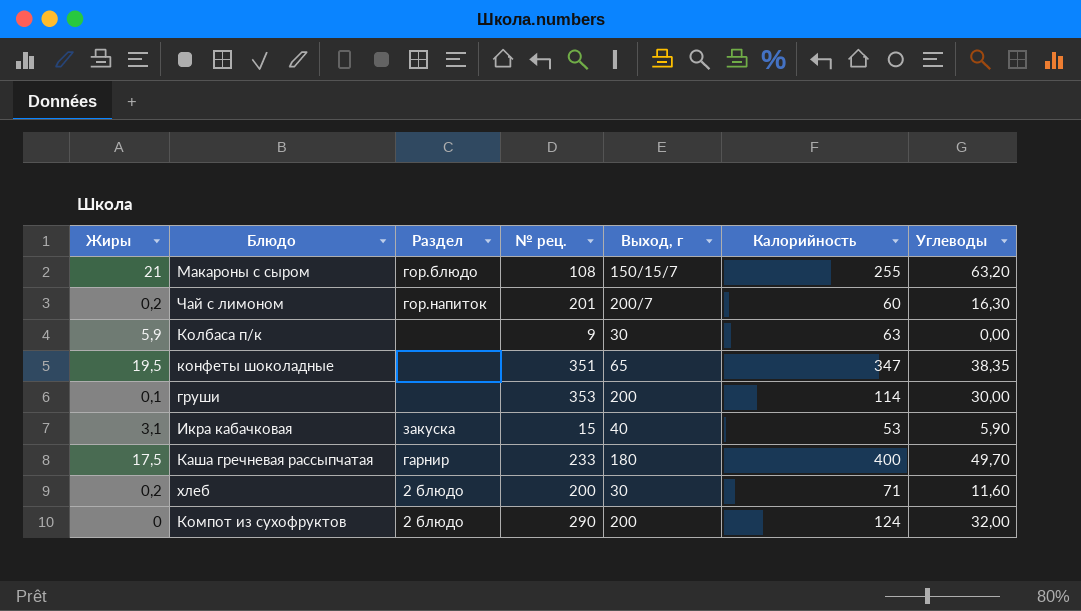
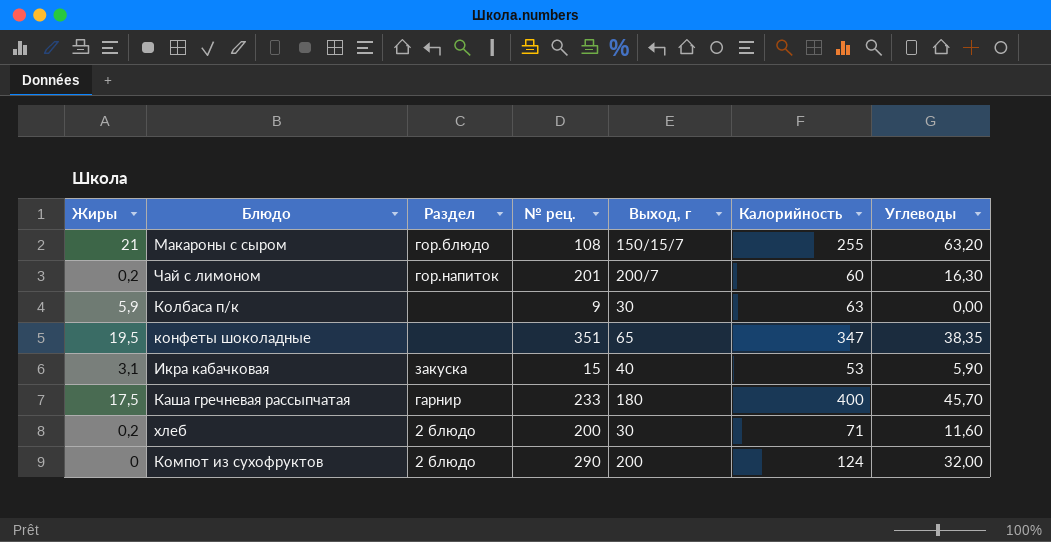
row груши: 0,1 | none | 353 | 200 | 114 | 30,00 -> none
Каша гречневая рассыпчатая | Углеводы: 49,70 -> 45,70

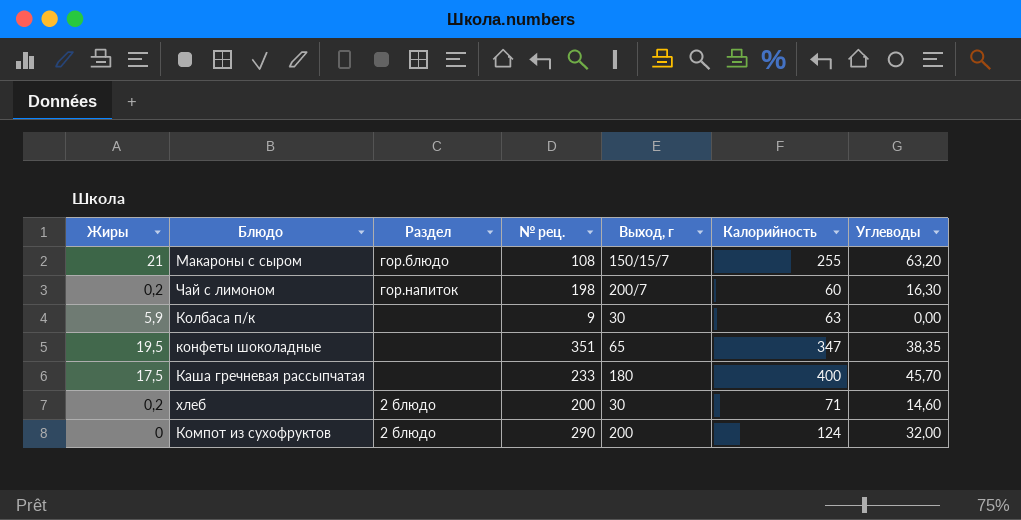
row Икра кабачковая: 3,1 | закуска | 15 | 40 | 53 | 5,90 -> none
Чай с лимоном | № рец.: 201 -> 198
Каша гречневая рассыпчатая | Раздел: гарнир -> none
хлеб | Углеводы: 11,60 -> 14,60

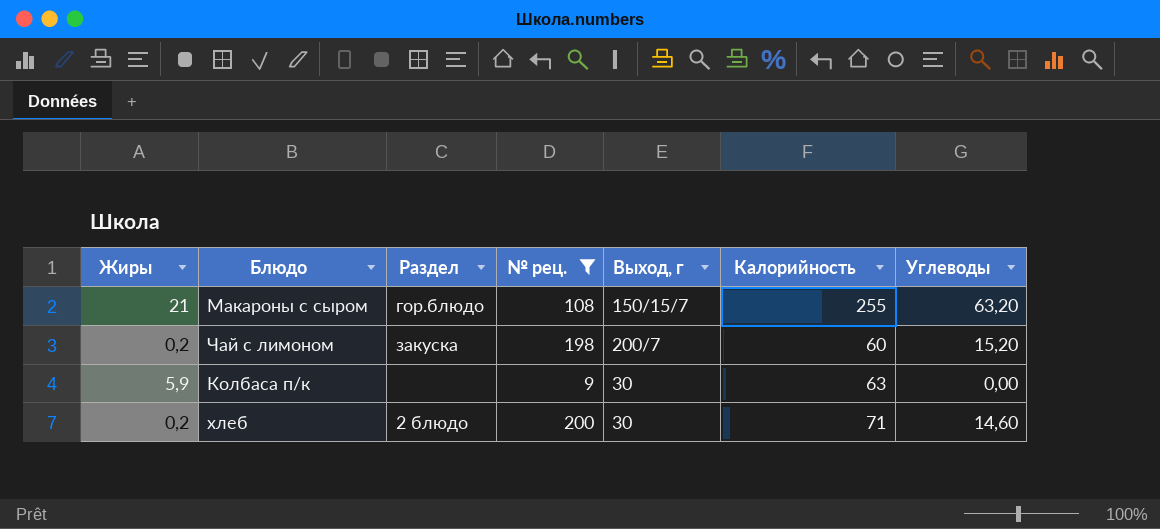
filter: none -> № рец. <= 200
Чай с лимоном | Раздел: гор.напиток -> закуска
Чай с лимоном | Углеводы: 16,30 -> 15,20

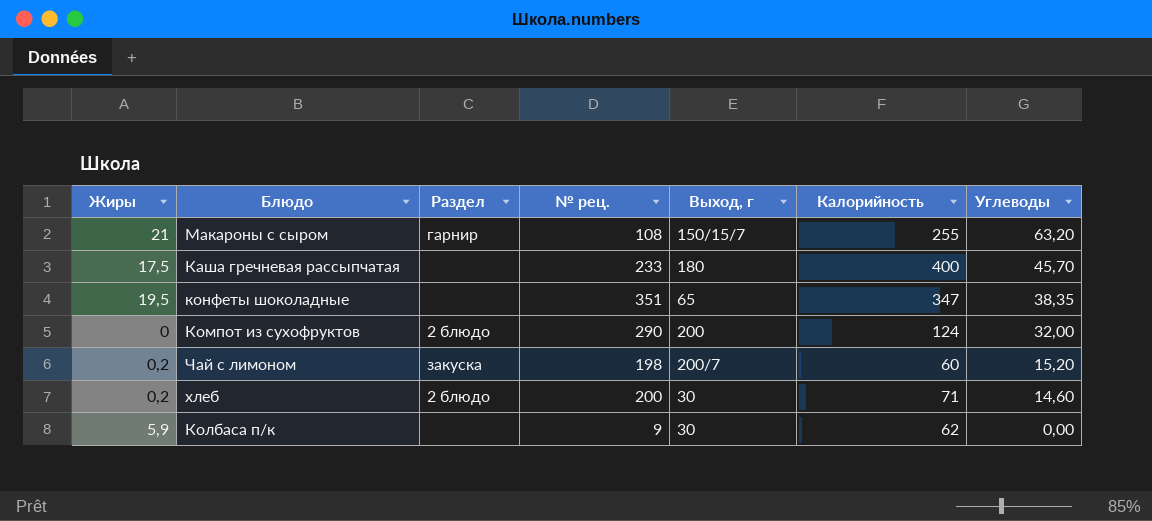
filter: № рец. <= 200 -> none
row order: none -> Углеводы descending
Макароны с сыром | Раздел: гор.блюдо -> гарнир
Колбаса п/к | Калорийность: 63 -> 62

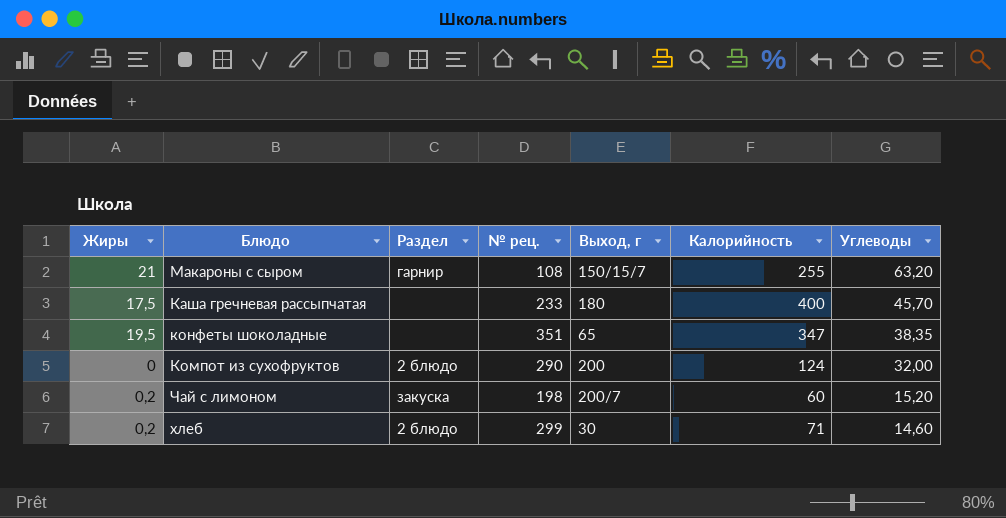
row Колбаса п/к: 5,9 | none | 9 | 30 | 62 | 0,00 -> none
хлеб | № рец.: 200 -> 299

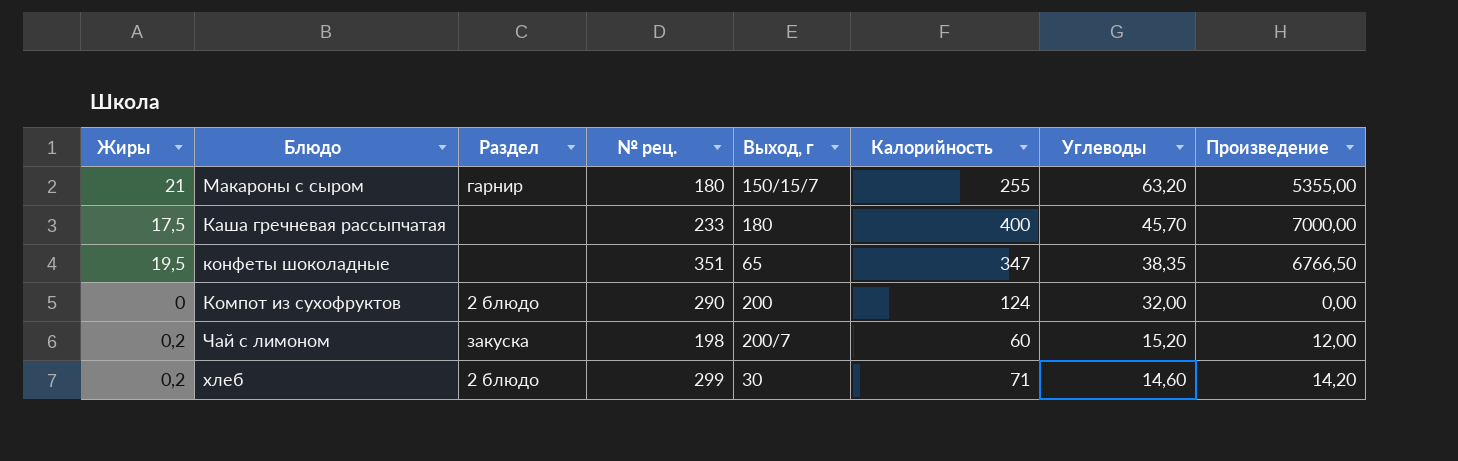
column Произведение | formula: none -> [Жиры] * [Калорийность]
Макароны с сыром | № рец.: 108 -> 180

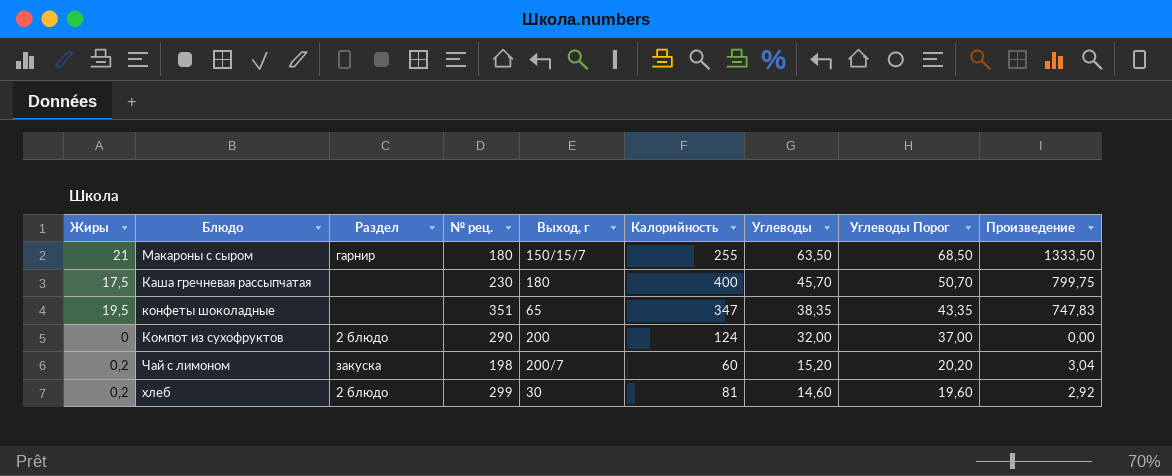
column Углеводы Порог | formula: none -> [Углеводы] + 5
column Произведение | formula: [Жиры] * [Калорийность] -> [Жиры] * [Углеводы]
Макароны с сыром | Углеводы: 63,20 -> 63,50
Каша гречневая рассыпчатая | № рец.: 233 -> 230
хлеб | Калорийность: 71 -> 81

